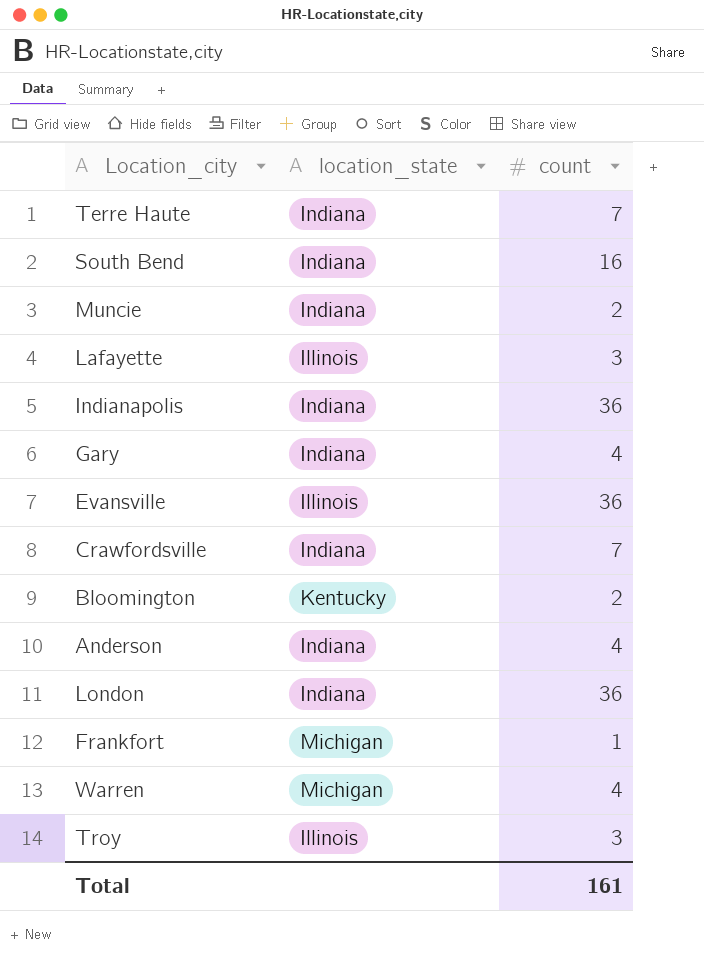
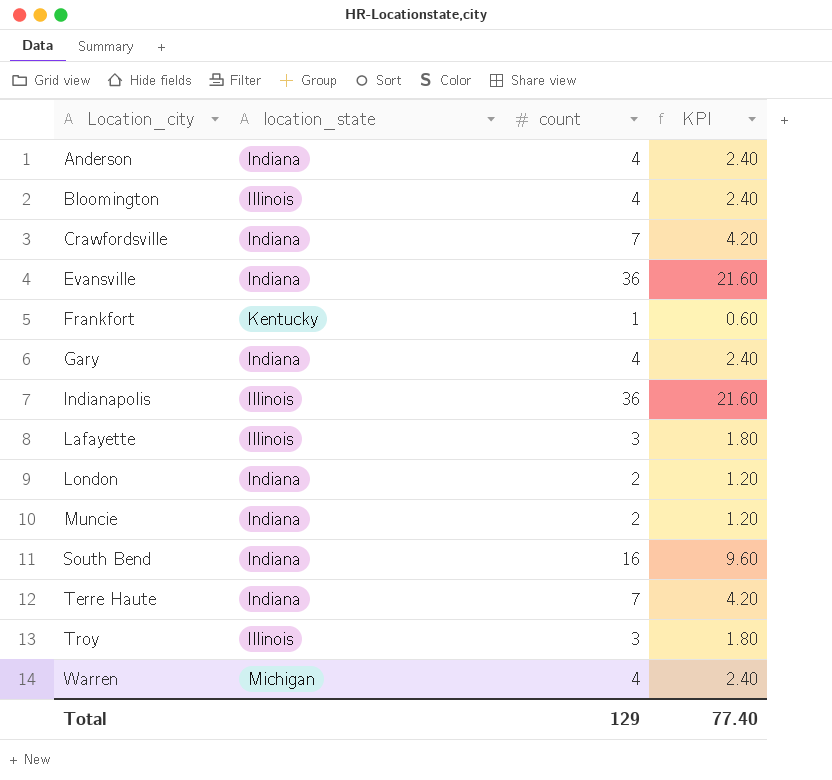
row order: none -> Location_city ascending
column KPI | formula: none -> [count] * 0.6
Bloomington | location_state: Kentucky -> Illinois
Bloomington | count: 2 -> 4
Evansville | location_state: Illinois -> Indiana
Frankfort | location_state: Michigan -> Kentucky
Indianapolis | location_state: Indiana -> Illinois
London | count: 36 -> 2
Total | count: 161 -> 129

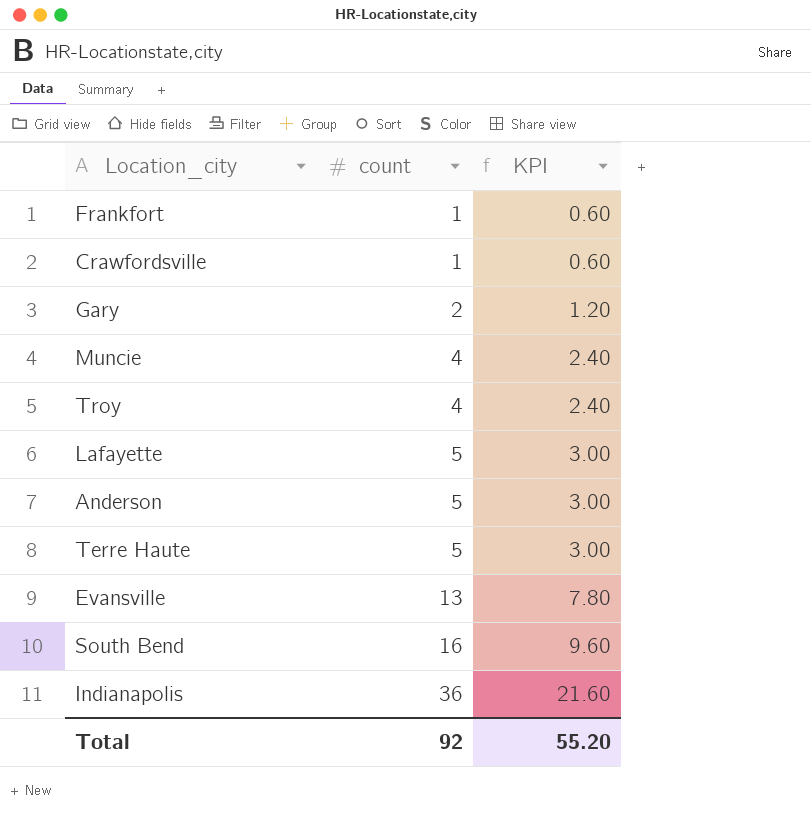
row order: Location_city ascending -> count ascending
column location_state | position: 2 -> none
row Bloomington: Illinois | 4 | 2.40 -> none
row London: Indiana | 2 | 1.20 -> none
row Warren: Michigan | 4 | 2.40 -> none
Crawfordsville | count: 7 -> 1
Crawfordsville | KPI: 4.20 -> 0.60
Gary | count: 4 -> 2
Gary | KPI: 2.40 -> 1.20
Muncie | count: 2 -> 4
Muncie | KPI: 1.20 -> 2.40
Troy | count: 3 -> 4
Troy | KPI: 1.80 -> 2.40
Lafayette | count: 3 -> 5
Lafayette | KPI: 1.80 -> 3.00
Anderson | count: 4 -> 5
Anderson | KPI: 2.40 -> 3.00
Terre Haute | count: 7 -> 5
Terre Haute | KPI: 4.20 -> 3.00
Evansville | count: 36 -> 13
Evansville | KPI: 21.60 -> 7.80
Total | count: 129 -> 92
Total | KPI: 77.40 -> 55.20

